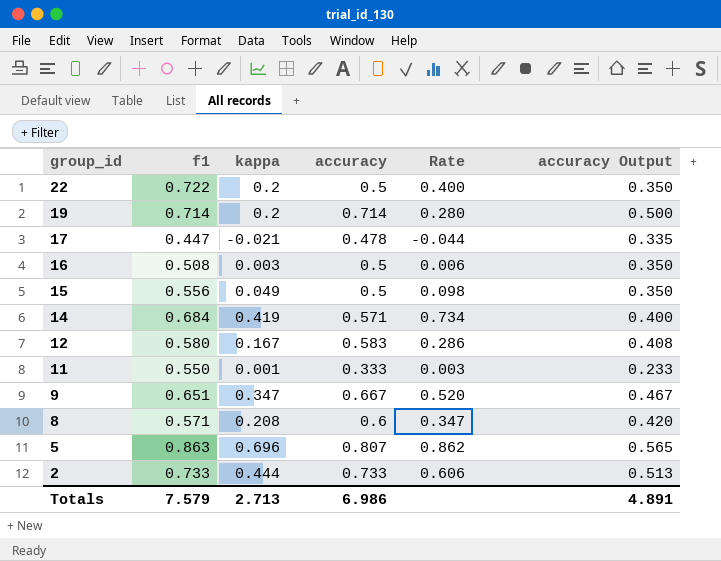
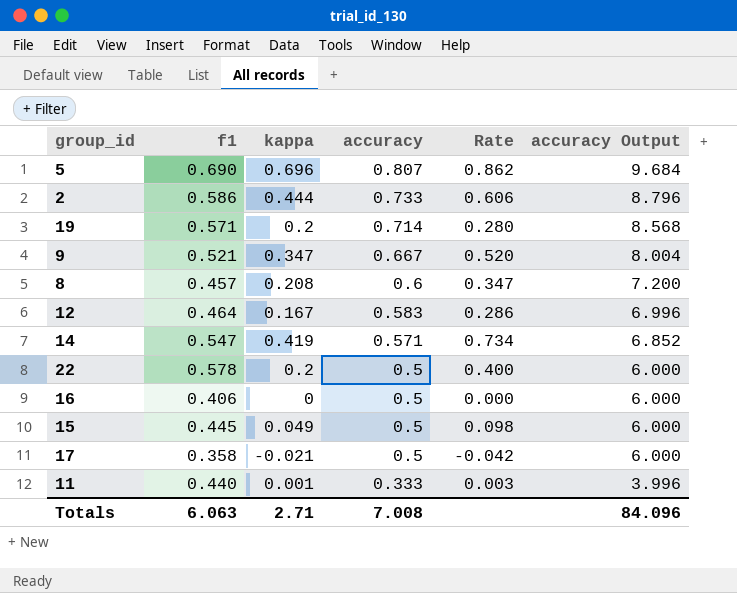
row order: group_id descending -> accuracy descending
column accuracy Output | formula: [accuracy] * 0.7 -> [accuracy] * 12
5 | f1: 0.863 -> 0.690
2 | f1: 0.733 -> 0.586
19 | f1: 0.714 -> 0.571
9 | f1: 0.651 -> 0.521
8 | f1: 0.571 -> 0.457
12 | f1: 0.580 -> 0.464
14 | f1: 0.684 -> 0.547
22 | f1: 0.722 -> 0.578
16 | f1: 0.508 -> 0.406
16 | kappa: 0.003 -> 0
16 | Rate: 0.006 -> 0.000
15 | f1: 0.556 -> 0.445
17 | f1: 0.447 -> 0.358
17 | accuracy: 0.478 -> 0.5
17 | Rate: -0.044 -> -0.042
11 | f1: 0.550 -> 0.440
Totals | f1: 7.579 -> 6.063
Totals | kappa: 2.713 -> 2.71
Totals | accuracy: 6.986 -> 7.008
Totals | accuracy Output: 4.891 -> 84.096

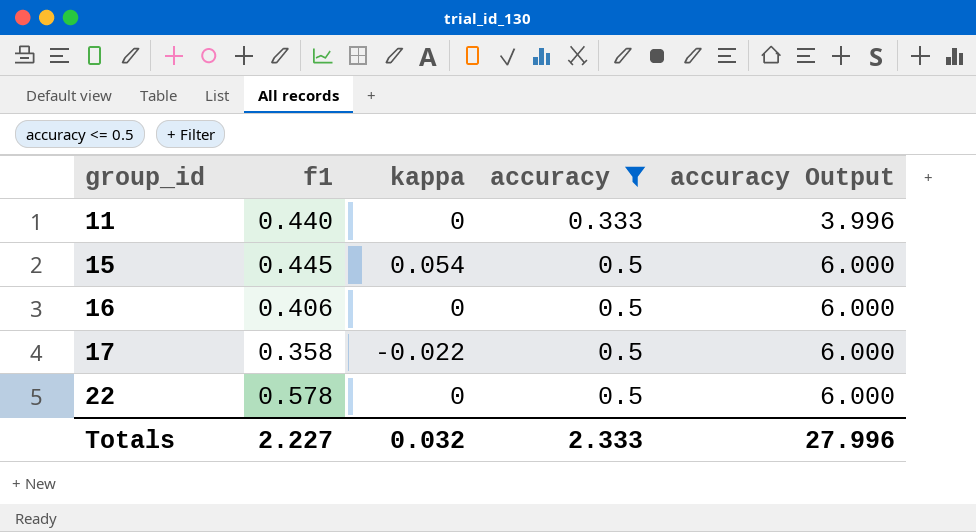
filter: none -> accuracy <= 0.5
row order: accuracy descending -> group_id ascending
column Rate | formula: [kappa] / [accuracy] -> none
11 | kappa: 0.001 -> 0
15 | kappa: 0.049 -> 0.054
17 | kappa: -0.021 -> -0.022
22 | kappa: 0.2 -> 0
Totals | f1: 6.063 -> 2.227
Totals | kappa: 2.71 -> 0.032
Totals | accuracy: 7.008 -> 2.333
Totals | accuracy Output: 84.096 -> 27.996

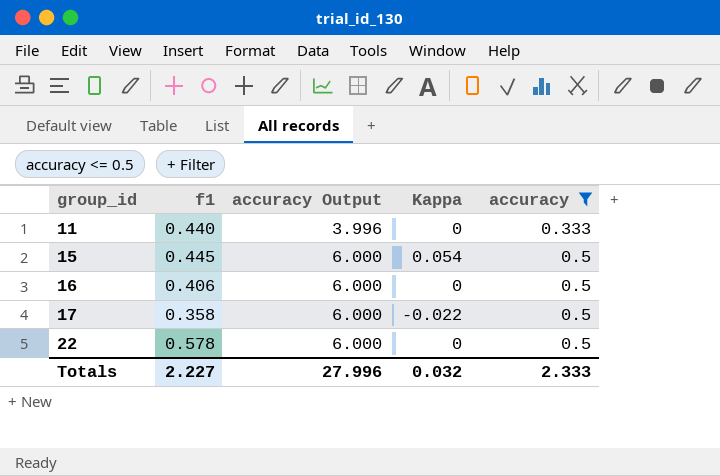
column accuracy Output | position: 5 -> 3
column name: kappa -> Kappa

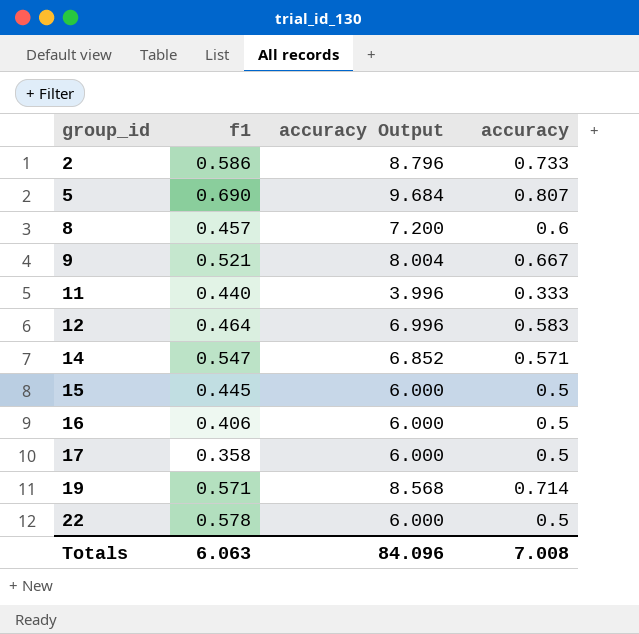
filter: accuracy <= 0.5 -> none
column Kappa | position: 4 -> none
Totals | f1: 2.227 -> 6.063
Totals | accuracy Output: 27.996 -> 84.096
Totals | accuracy: 2.333 -> 7.008

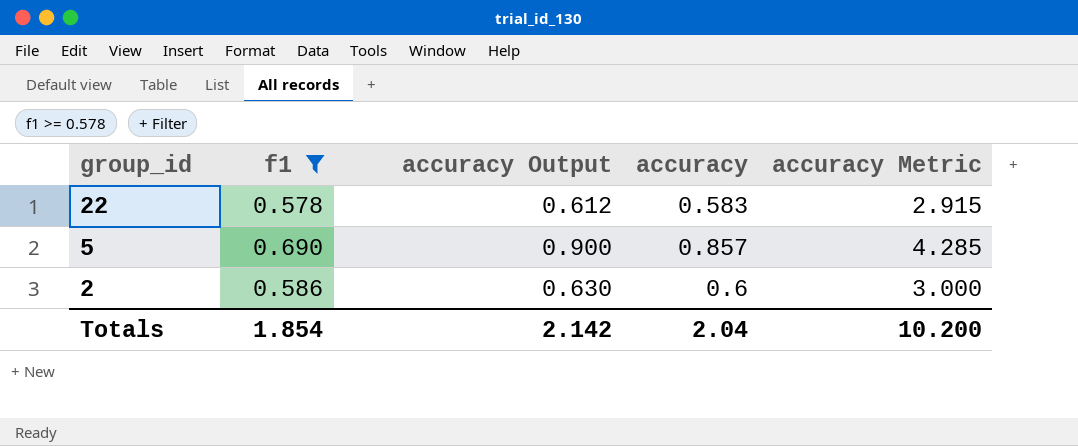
filter: none -> f1 >= 0.578
row order: group_id ascending -> group_id descending
column accuracy Output | formula: [accuracy] * 12 -> [accuracy] * 1.05
column accuracy Metric | formula: none -> [accuracy] * 5
22 | accuracy: 0.5 -> 0.583
5 | accuracy: 0.807 -> 0.857
2 | accuracy: 0.733 -> 0.6
Totals | f1: 6.063 -> 1.854
Totals | accuracy Output: 84.096 -> 2.142
Totals | accuracy: 7.008 -> 2.04

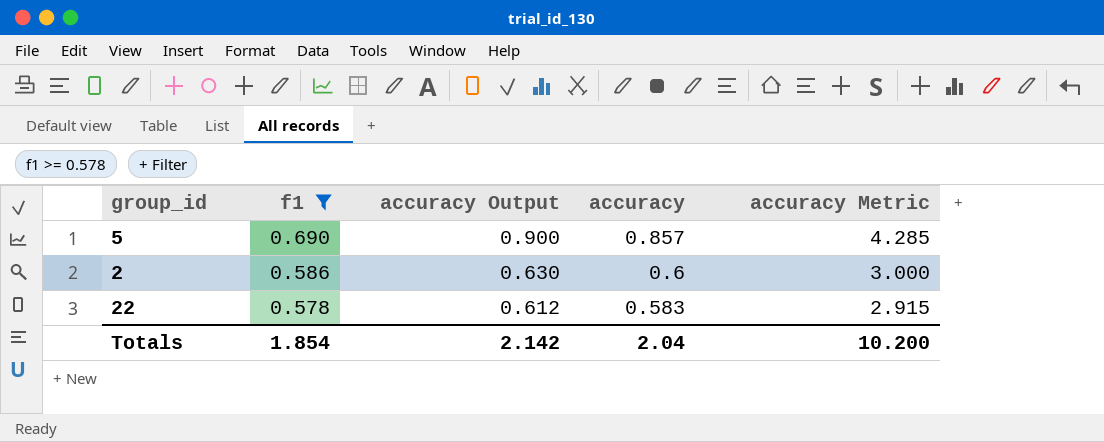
row order: group_id descending -> f1 descending

